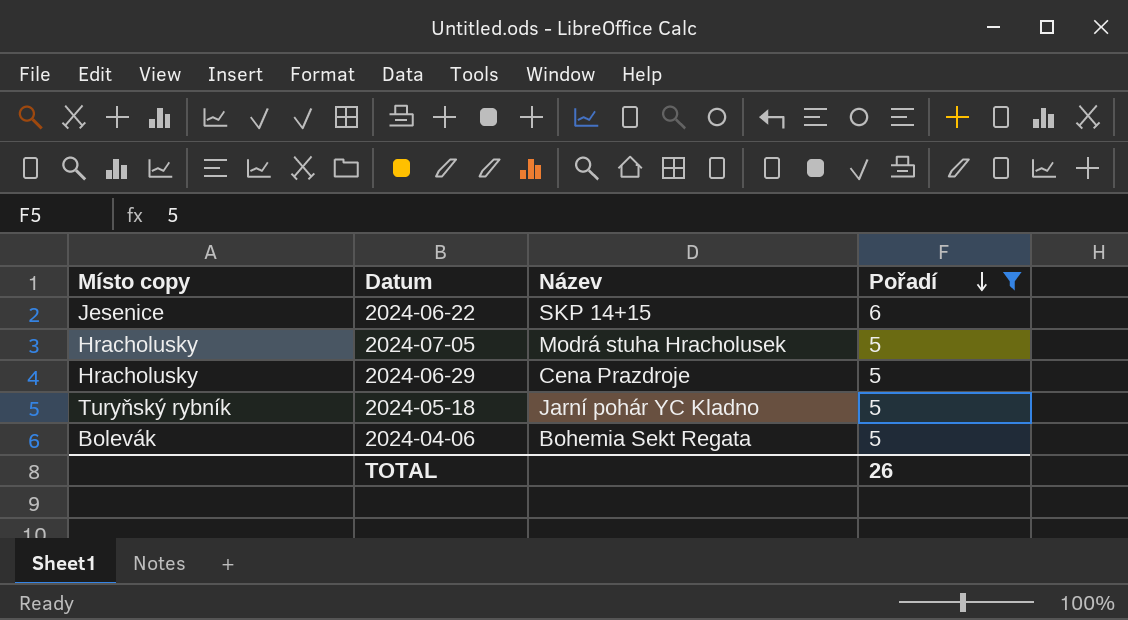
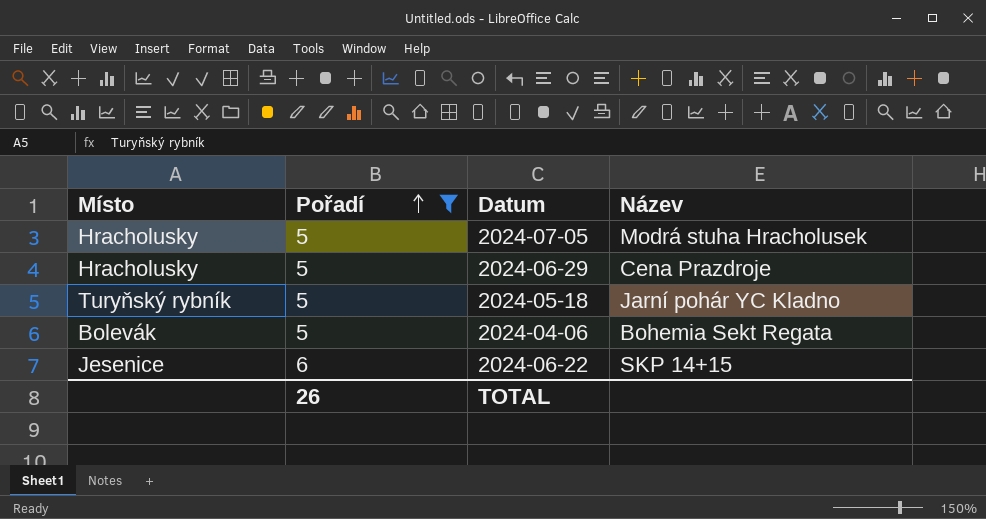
row order: Pořadí descending -> Pořadí ascending
column name: Místo copy -> Místo
column Pořadí | position: 4 -> 2

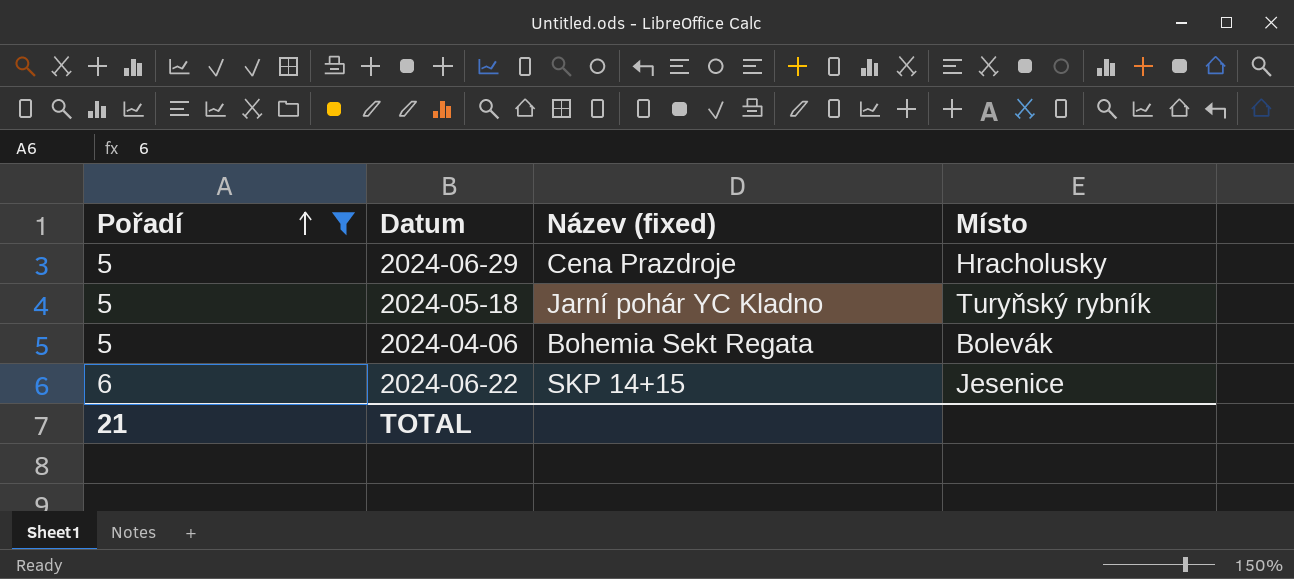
column name: Název -> Název (fixed)
column Místo | position: 1 -> 4
row 2024-07-05: Hracholusky | 5 | Modrá stuha Hracholusek -> none
TOTAL | Pořadí: 26 -> 21

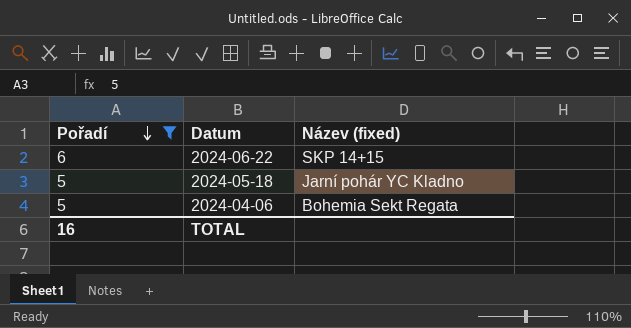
row order: Pořadí ascending -> Pořadí descending
column Místo | position: 4 -> none
row 2024-06-29: 5 | Cena Prazdroje | Hracholusky -> none
TOTAL | Pořadí: 21 -> 16

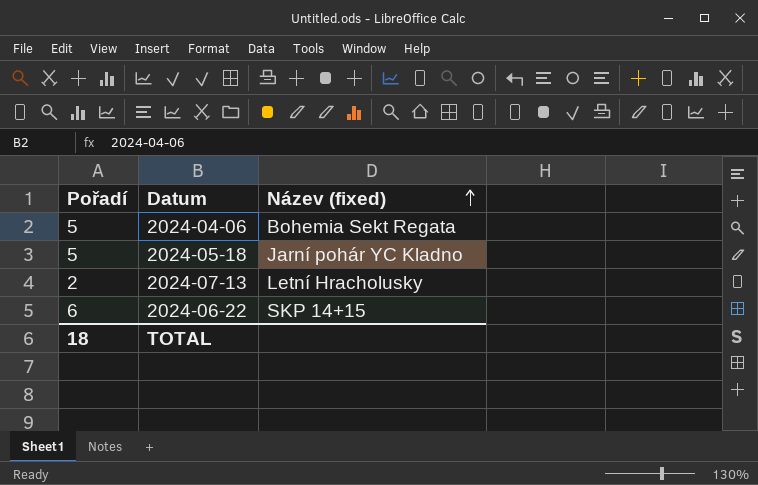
filter: Pořadí != 2 -> none
row order: Pořadí descending -> Název (fixed) ascending
TOTAL | Pořadí: 16 -> 18

